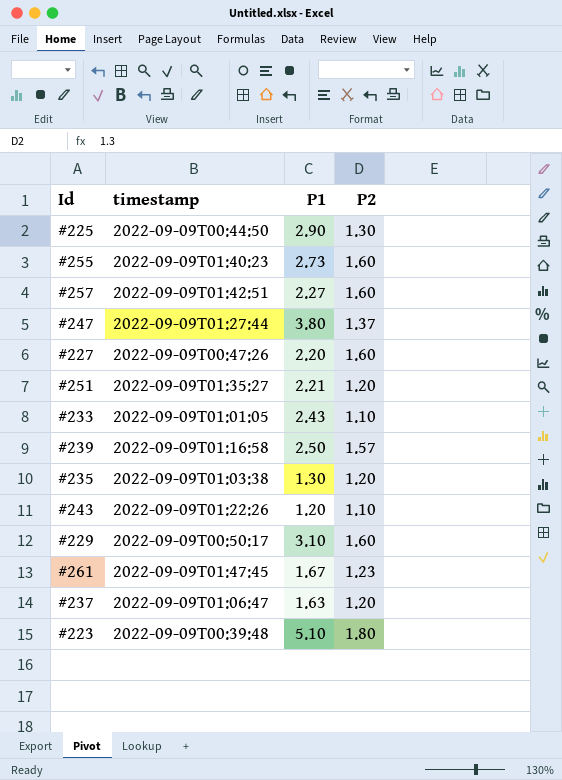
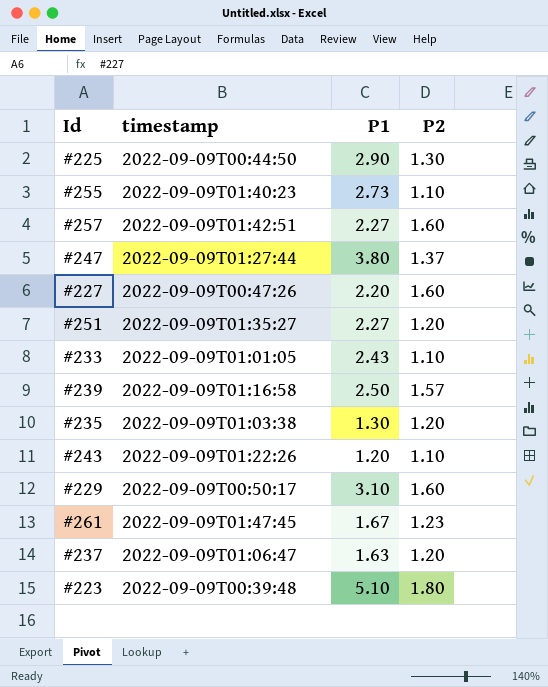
#255 | P2: 1.60 -> 1.10
#251 | P1: 2.21 -> 2.27

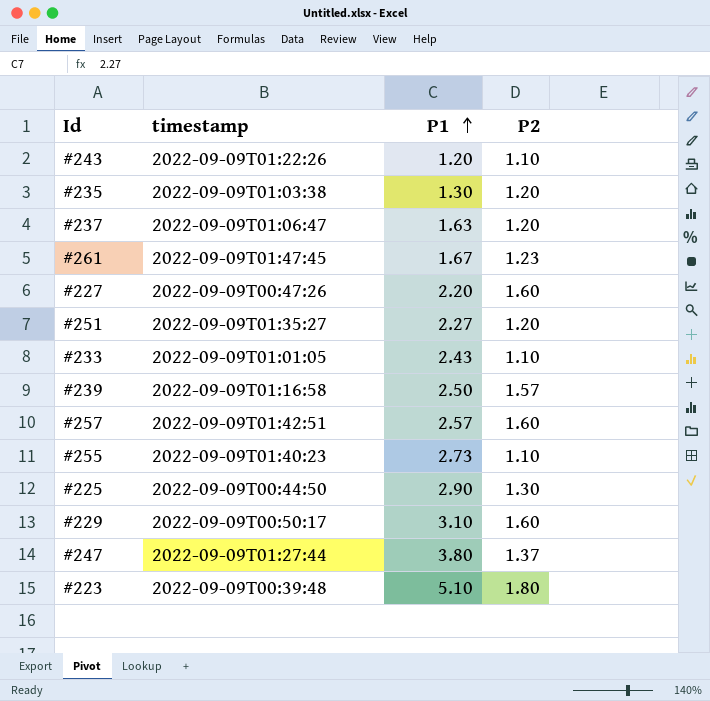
row order: none -> P1 ascending
#257 | P1: 2.27 -> 2.57

